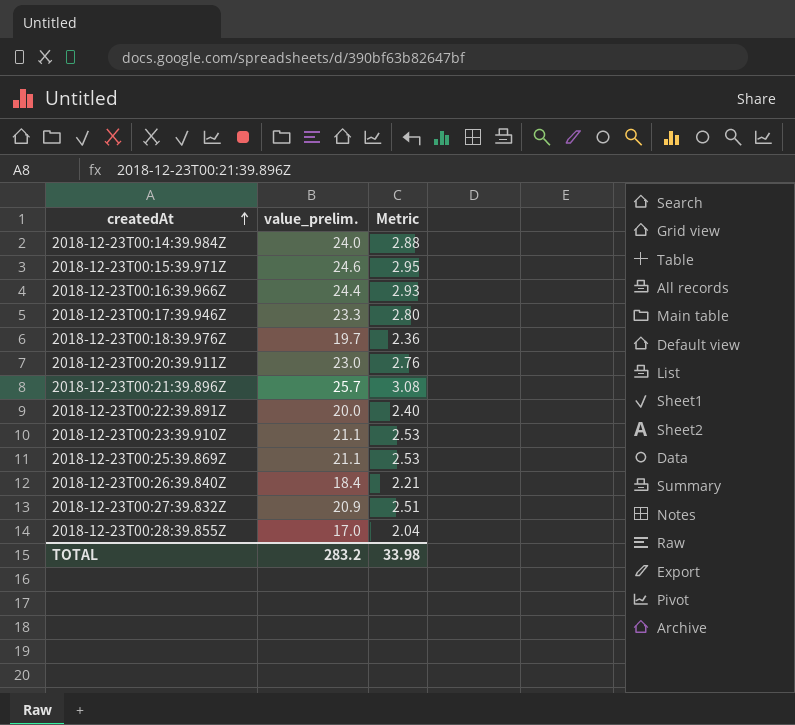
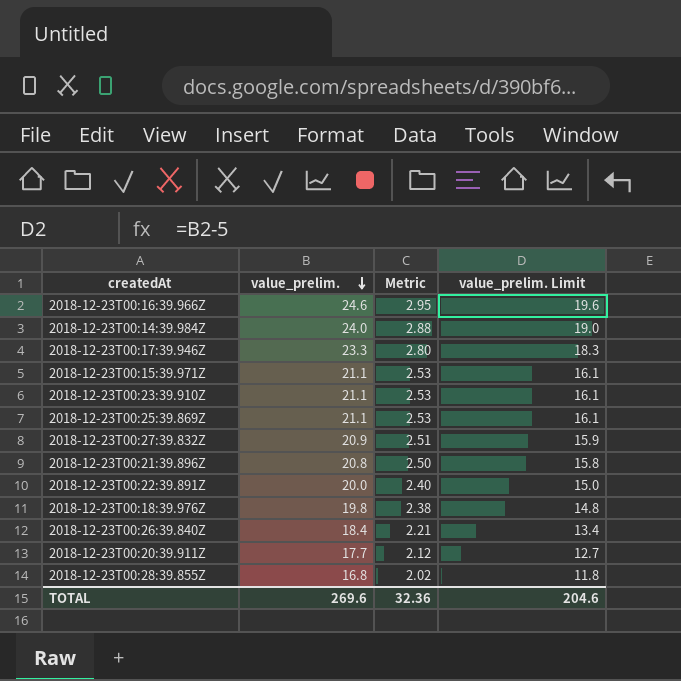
row order: createdAt ascending -> value_prelim. descending
column value_prelim. Limit | formula: none -> [value_prelim.] - 5
2018-12-23T00:16:39.966Z | value_prelim.: 24.4 -> 24.6
2018-12-23T00:16:39.966Z | Metric: 2.93 -> 2.95
2018-12-23T00:15:39.971Z | value_prelim.: 24.6 -> 21.1
2018-12-23T00:15:39.971Z | Metric: 2.95 -> 2.53
2018-12-23T00:21:39.896Z | value_prelim.: 25.7 -> 20.8
2018-12-23T00:21:39.896Z | Metric: 3.08 -> 2.50
2018-12-23T00:18:39.976Z | value_prelim.: 19.7 -> 19.8
2018-12-23T00:18:39.976Z | Metric: 2.36 -> 2.38
2018-12-23T00:20:39.911Z | value_prelim.: 23.0 -> 17.7
2018-12-23T00:20:39.911Z | Metric: 2.76 -> 2.12
2018-12-23T00:28:39.855Z | value_prelim.: 17.0 -> 16.8
2018-12-23T00:28:39.855Z | Metric: 2.04 -> 2.02
TOTAL | value_prelim.: 283.2 -> 269.6
TOTAL | Metric: 33.98 -> 32.36

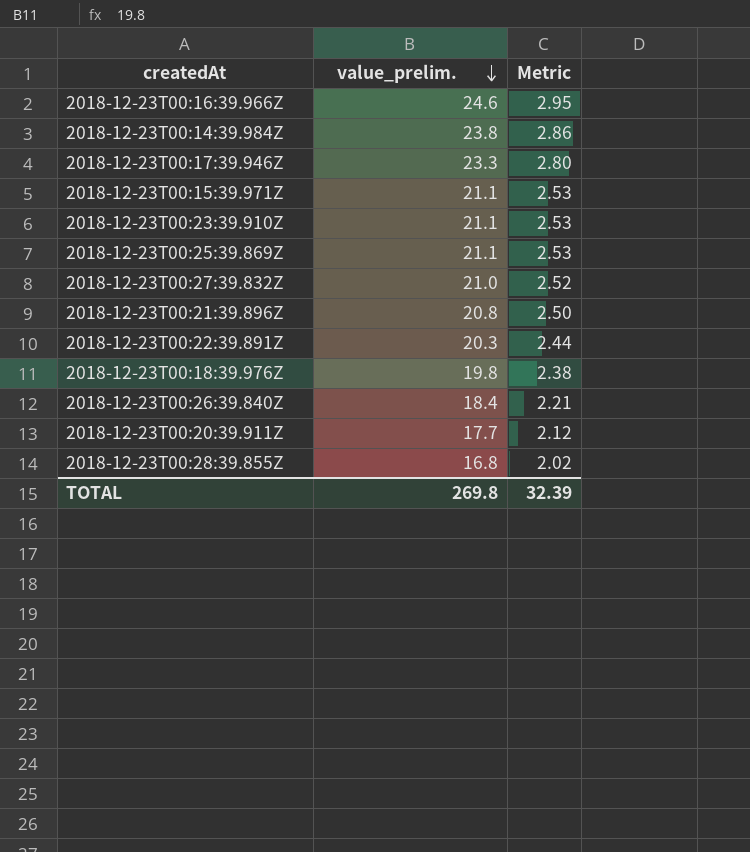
column value_prelim. Limit | formula: [value_prelim.] - 5 -> none
2018-12-23T00:14:39.984Z | value_prelim.: 24.0 -> 23.8
2018-12-23T00:14:39.984Z | Metric: 2.88 -> 2.86
2018-12-23T00:27:39.832Z | value_prelim.: 20.9 -> 21.0
2018-12-23T00:27:39.832Z | Metric: 2.51 -> 2.52
2018-12-23T00:22:39.891Z | value_prelim.: 20.0 -> 20.3
2018-12-23T00:22:39.891Z | Metric: 2.40 -> 2.44
TOTAL | value_prelim.: 269.6 -> 269.8
TOTAL | Metric: 32.36 -> 32.39

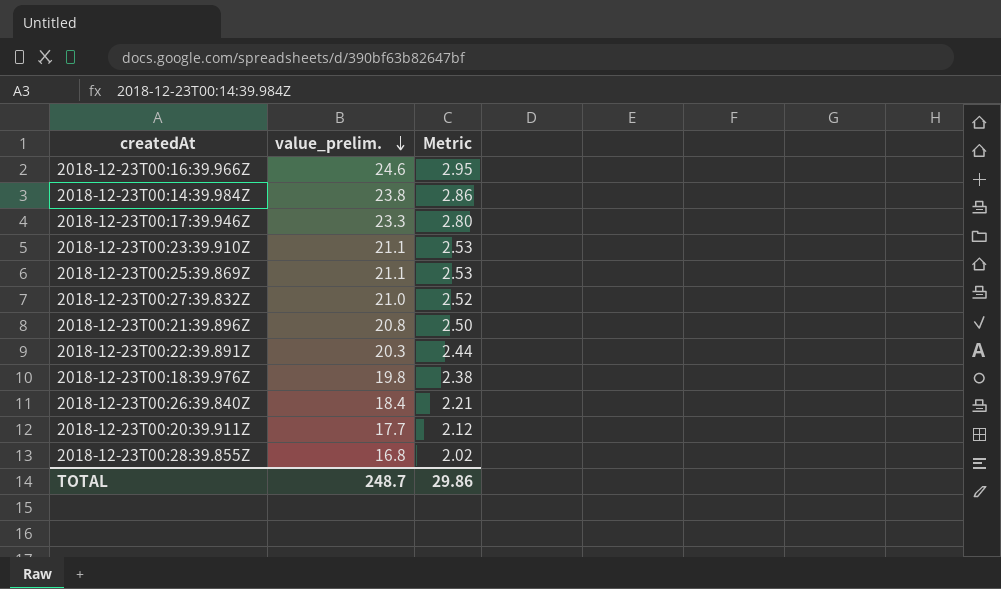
row 2018-12-23T00:15:39.971Z: 21.1 | 2.53 -> none
TOTAL | value_prelim.: 269.8 -> 248.7
TOTAL | Metric: 32.39 -> 29.86

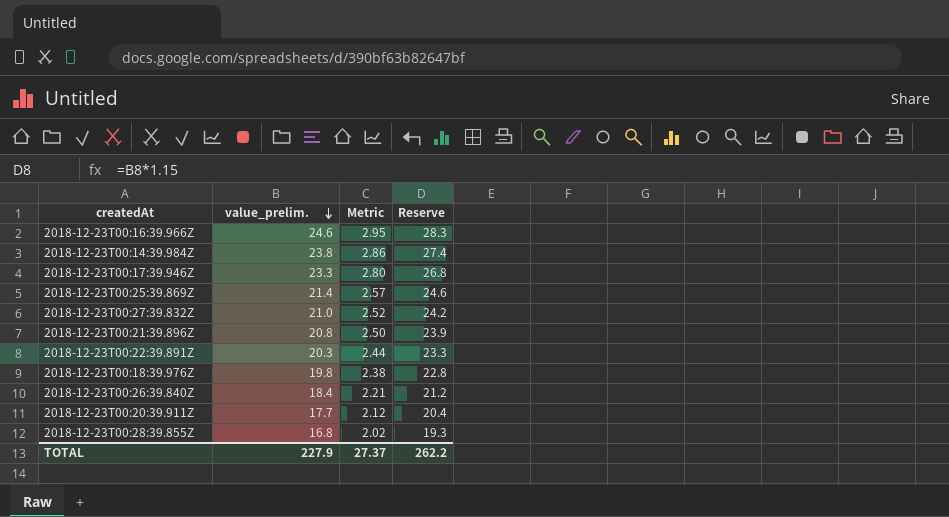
column Reserve | formula: none -> [value_prelim.] * 1.15
row 2018-12-23T00:23:39.910Z: 21.1 | 2.53 -> none
2018-12-23T00:25:39.869Z | value_prelim.: 21.1 -> 21.4
2018-12-23T00:25:39.869Z | Metric: 2.53 -> 2.57
TOTAL | value_prelim.: 248.7 -> 227.9
TOTAL | Metric: 29.86 -> 27.37

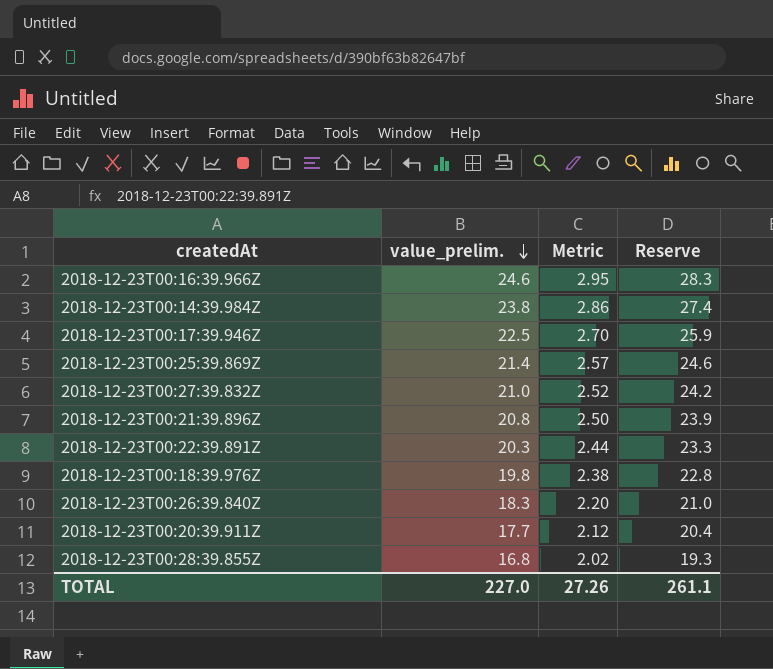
2018-12-23T00:17:39.946Z | value_prelim.: 23.3 -> 22.5
2018-12-23T00:17:39.946Z | Metric: 2.80 -> 2.70
2018-12-23T00:17:39.946Z | Reserve: 26.8 -> 25.9
2018-12-23T00:26:39.840Z | value_prelim.: 18.4 -> 18.3
2018-12-23T00:26:39.840Z | Metric: 2.21 -> 2.20
2018-12-23T00:26:39.840Z | Reserve: 21.2 -> 21.0
TOTAL | value_prelim.: 227.9 -> 227.0
TOTAL | Metric: 27.37 -> 27.26
TOTAL | Reserve: 262.2 -> 261.1

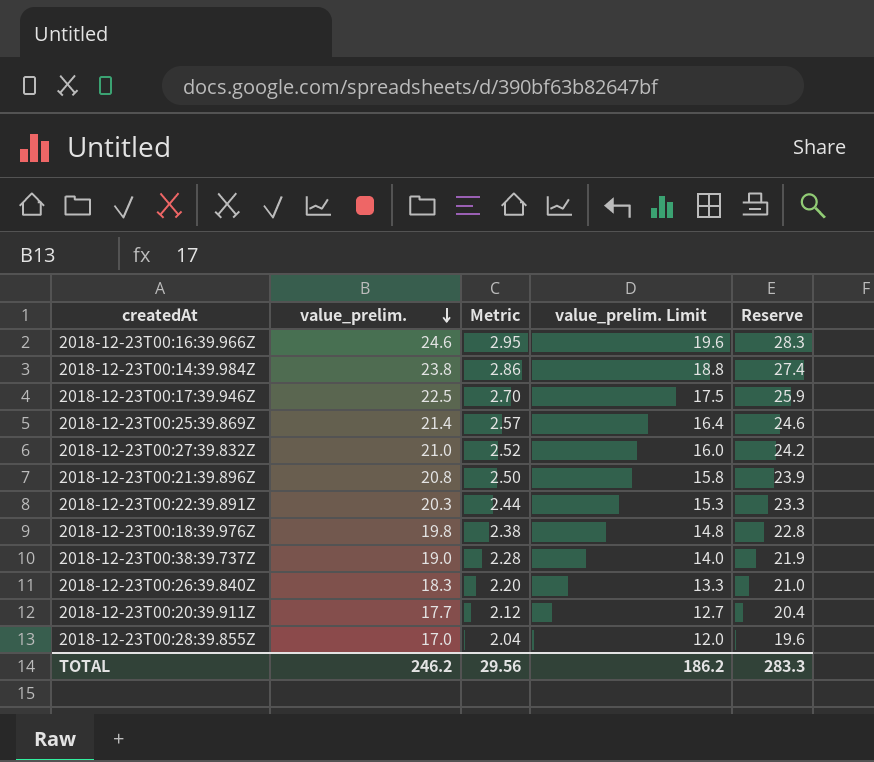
column value_prelim. Limit | formula: none -> [value_prelim.] - 5
row 2018-12-23T00:38:39.737Z: none -> 19.0 | 2.28 | 14.0 | 21.9
2018-12-23T00:28:39.855Z | value_prelim.: 16.8 -> 17.0
2018-12-23T00:28:39.855Z | Metric: 2.02 -> 2.04
2018-12-23T00:28:39.855Z | Reserve: 19.3 -> 19.6
TOTAL | value_prelim.: 227.0 -> 246.2
TOTAL | Metric: 27.26 -> 29.56
TOTAL | Reserve: 261.1 -> 283.3

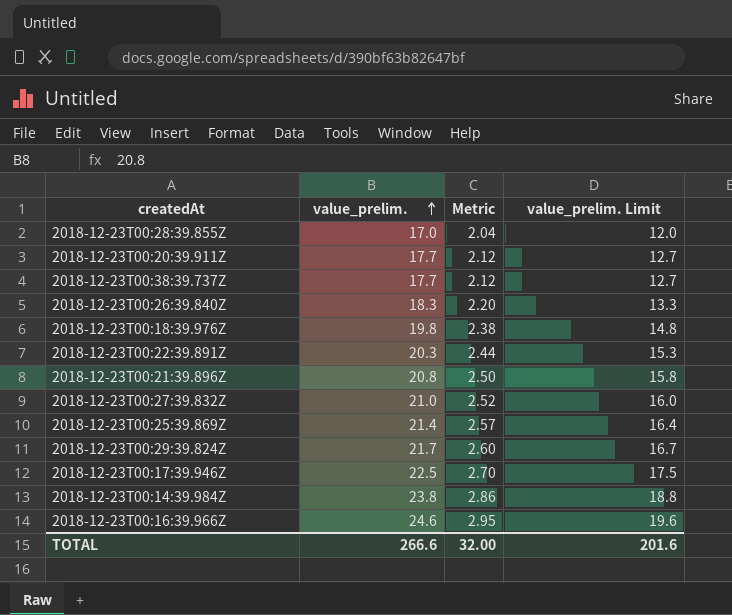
row order: value_prelim. descending -> value_prelim. ascending
column Reserve | formula: [value_prelim.] * 1.15 -> none
2018-12-23T00:38:39.737Z | value_prelim.: 19.0 -> 17.7
2018-12-23T00:38:39.737Z | Metric: 2.28 -> 2.12
2018-12-23T00:38:39.737Z | value_prelim. Limit: 14.0 -> 12.7
row 2018-12-23T00:29:39.824Z: none -> 21.7 | 2.60 | 16.7
TOTAL | value_prelim.: 246.2 -> 266.6
TOTAL | Metric: 29.56 -> 32.00
TOTAL | value_prelim. Limit: 186.2 -> 201.6

